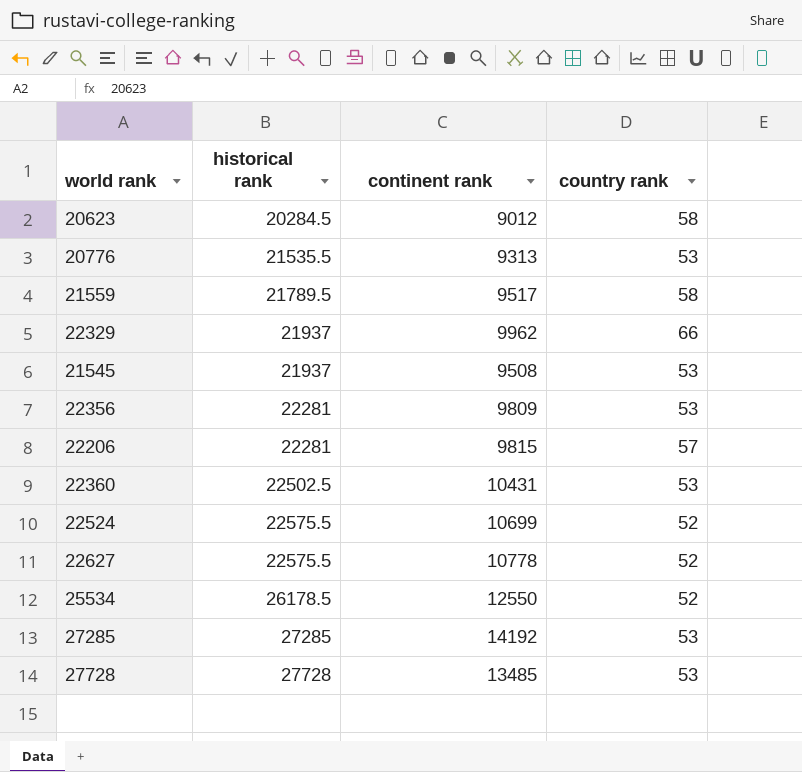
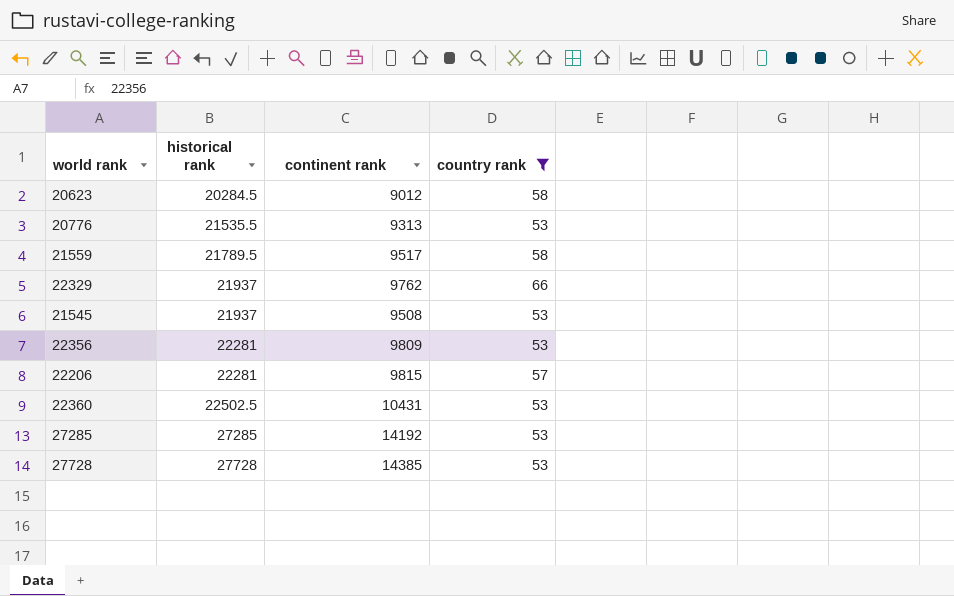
filter: none -> country rank != 52
22329 | continent rank: 9962 -> 9762
27728 | continent rank: 13485 -> 14385

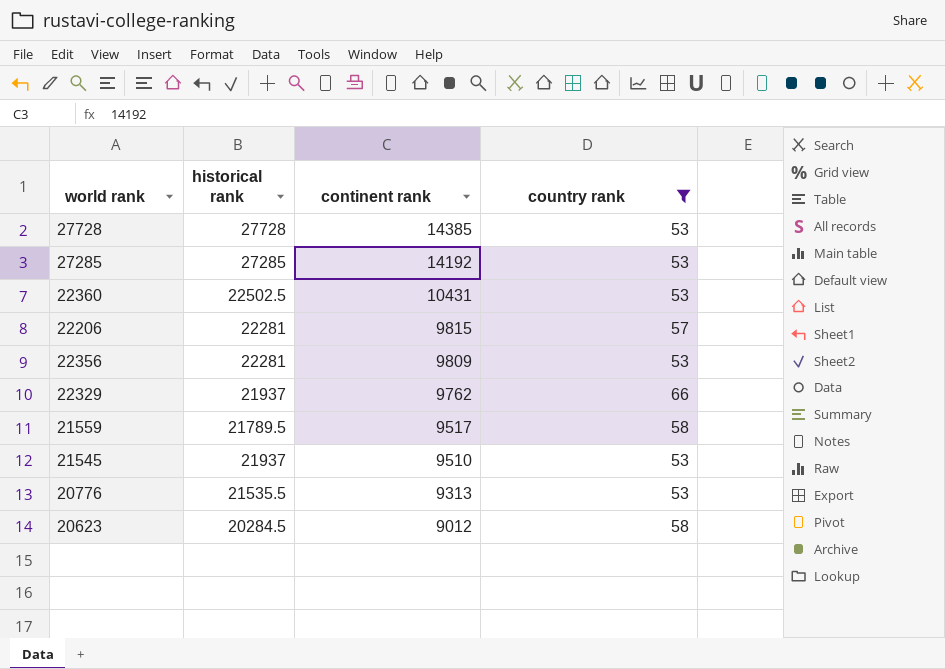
row order: historical rank ascending -> continent rank descending
21545 | continent rank: 9508 -> 9510

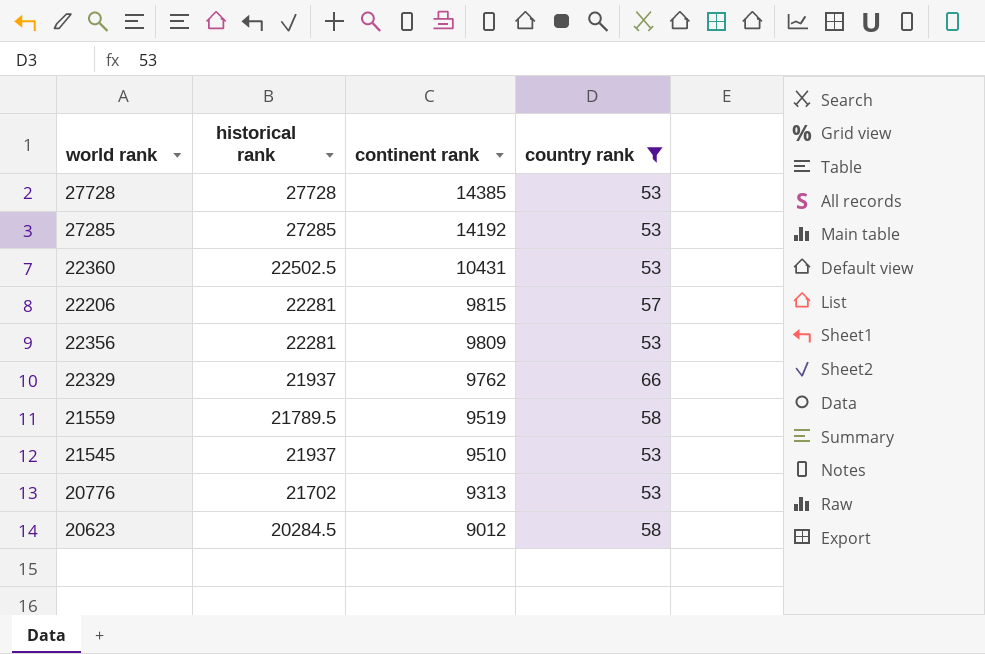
21559 | continent rank: 9517 -> 9519
20776 | historical rank: 21535.5 -> 21702

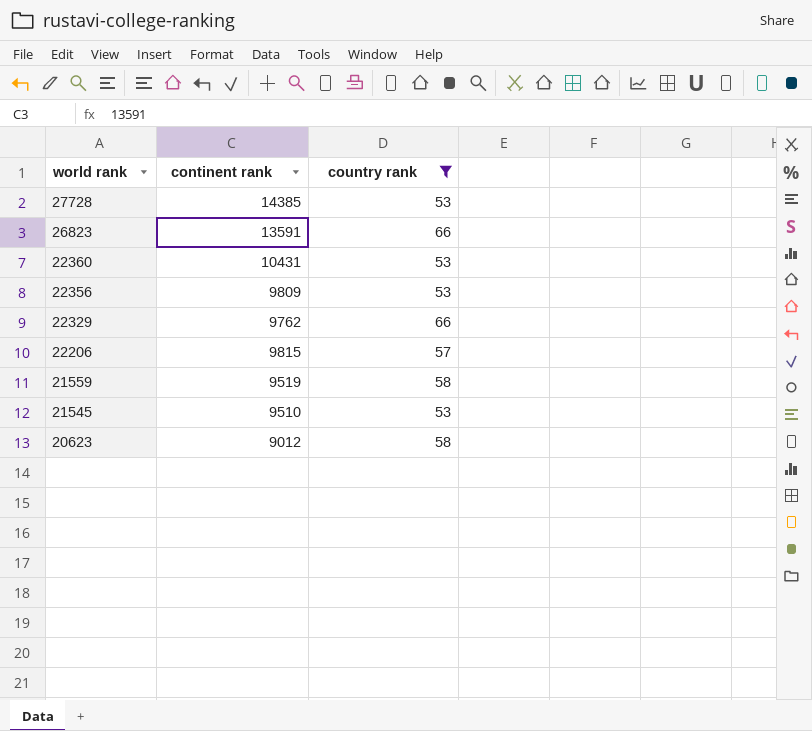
row order: continent rank descending -> world rank descending
column historical rank | position: 2 -> none
row 27285: 27285 | 14192 | 53 -> none
row 20776: 21702 | 9313 | 53 -> none
row 26823: none -> 13591 | 66

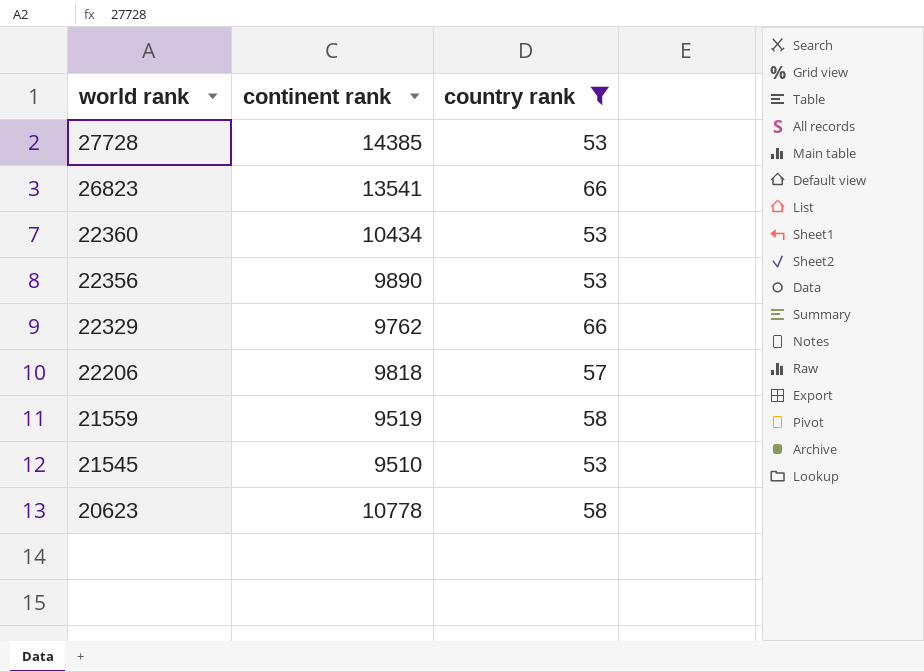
26823 | continent rank: 13591 -> 13541
22360 | continent rank: 10431 -> 10434
22356 | continent rank: 9809 -> 9890
22206 | continent rank: 9815 -> 9818
20623 | continent rank: 9012 -> 10778

